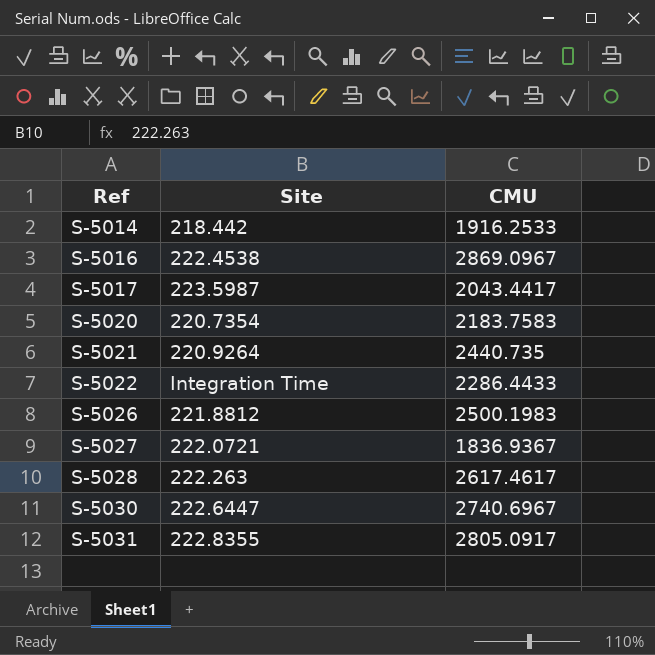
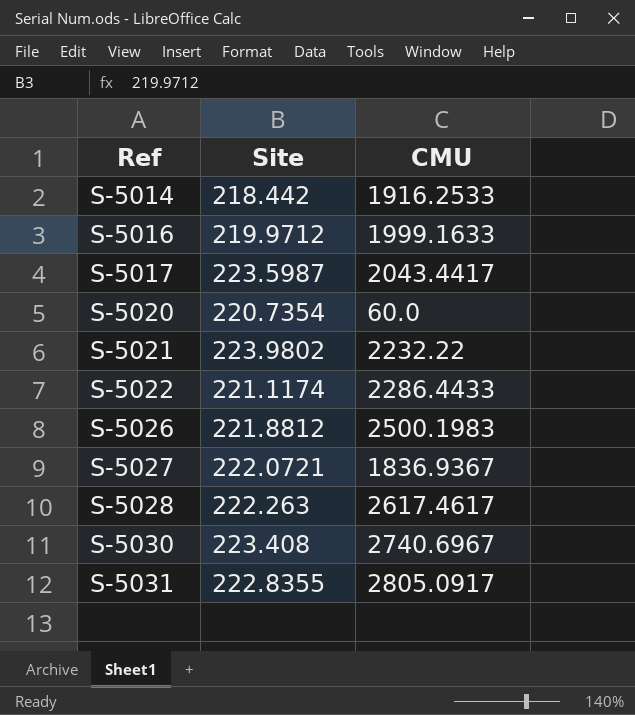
S-5016 | Site: 222.4538 -> 219.9712
S-5016 | CMU: 2869.0967 -> 1999.1633
S-5020 | CMU: 2183.7583 -> 60.0
S-5021 | Site: 220.9264 -> 223.9802
S-5021 | CMU: 2440.735 -> 2232.22
S-5022 | Site: Integration Time -> 221.1174
S-5030 | Site: 222.6447 -> 223.408

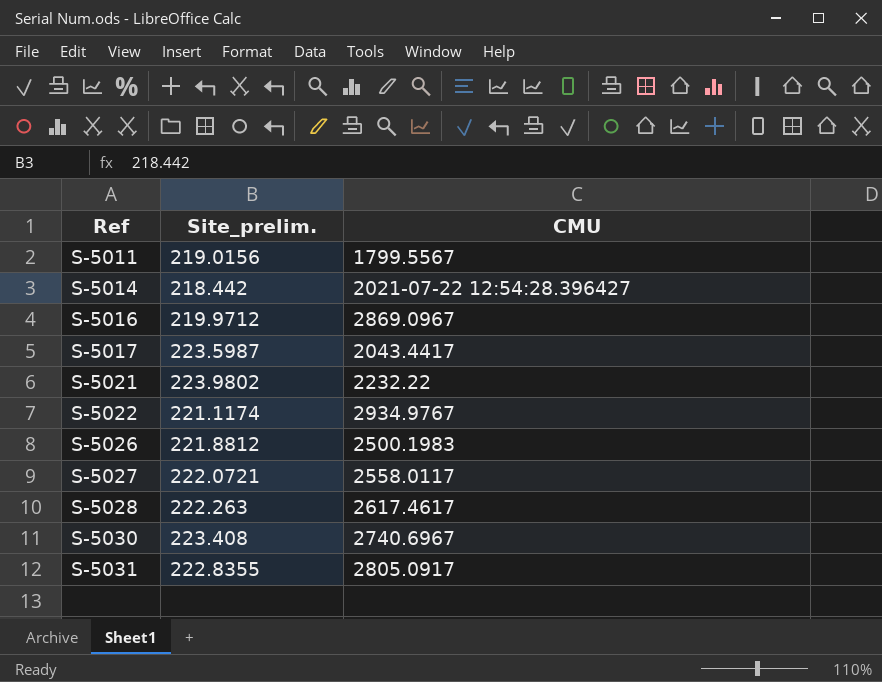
column name: Site -> Site_prelim.
row S-5020: 220.7354 | 60.0 -> none
row S-5011: none -> 219.0156 | 1799.5567
S-5014 | CMU: 1916.2533 -> 2021-07-22 12:54:28.396427
S-5016 | CMU: 1999.1633 -> 2869.0967
S-5022 | CMU: 2286.4433 -> 2934.9767
S-5027 | CMU: 1836.9367 -> 2558.0117

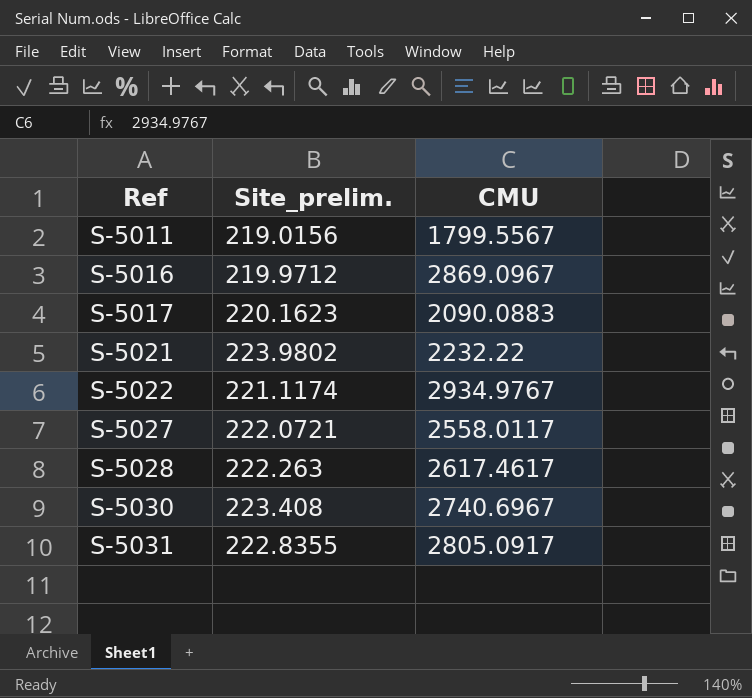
row S-5014: 218.442 | 2021-07-22 12:54:28.396427 -> none
row S-5026: 221.8812 | 2500.1983 -> none
S-5017 | Site_prelim.: 223.5987 -> 220.1623
S-5017 | CMU: 2043.4417 -> 2090.0883

